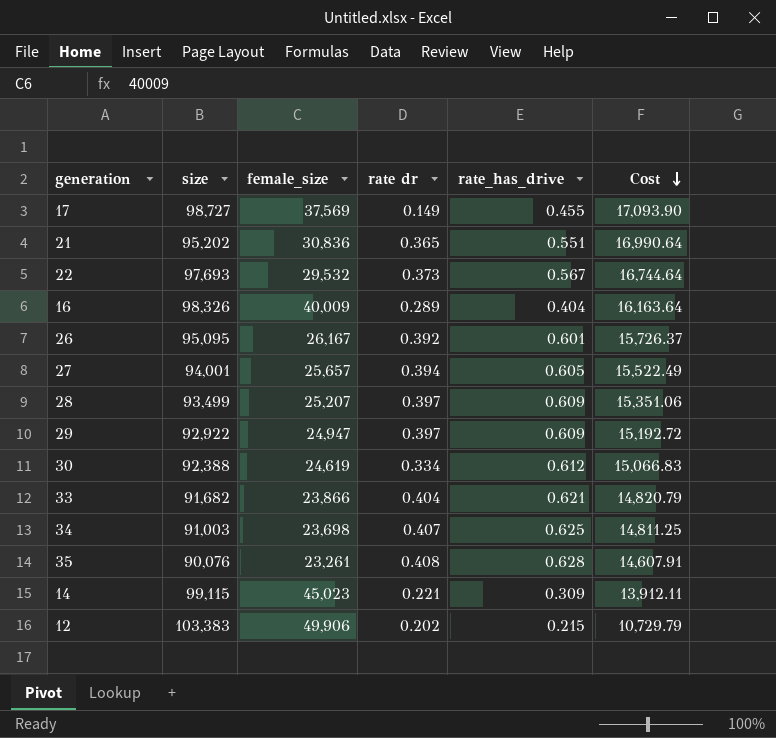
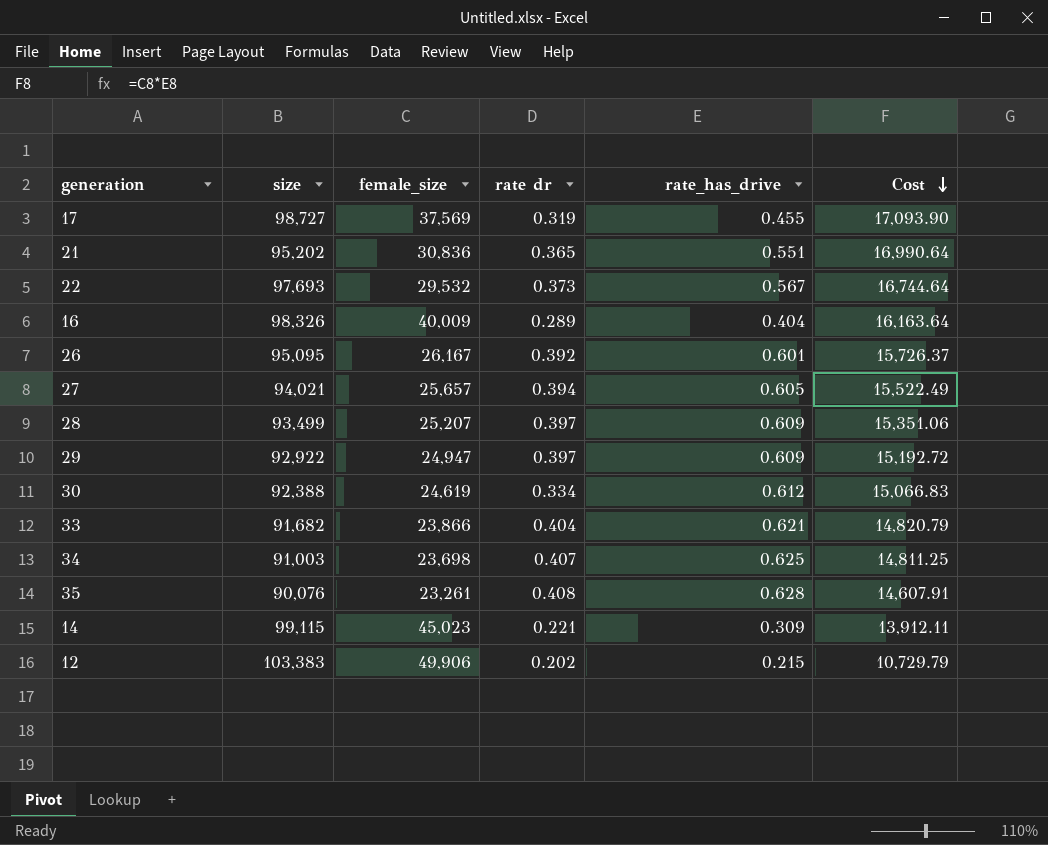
17 | rate dr: 0.149 -> 0.319
27 | size: 94,001 -> 94,021

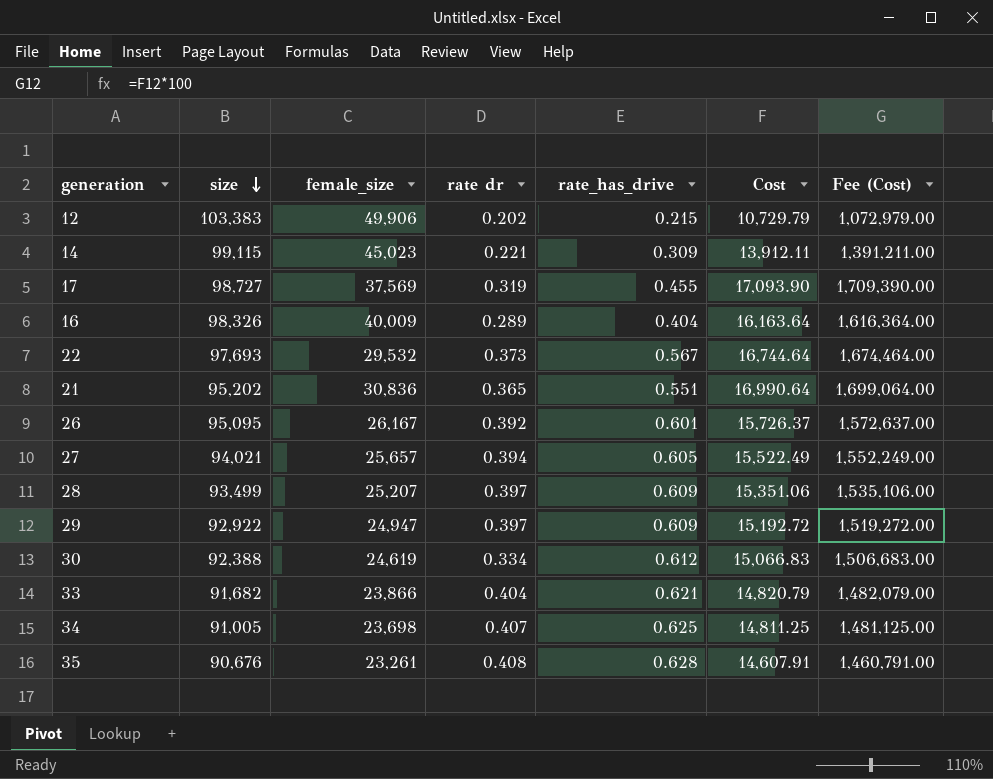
row order: Cost descending -> size descending
column Fee (Cost) | formula: none -> [Cost] * 100
34 | size: 91,003 -> 91,005
35 | size: 90,076 -> 90,676

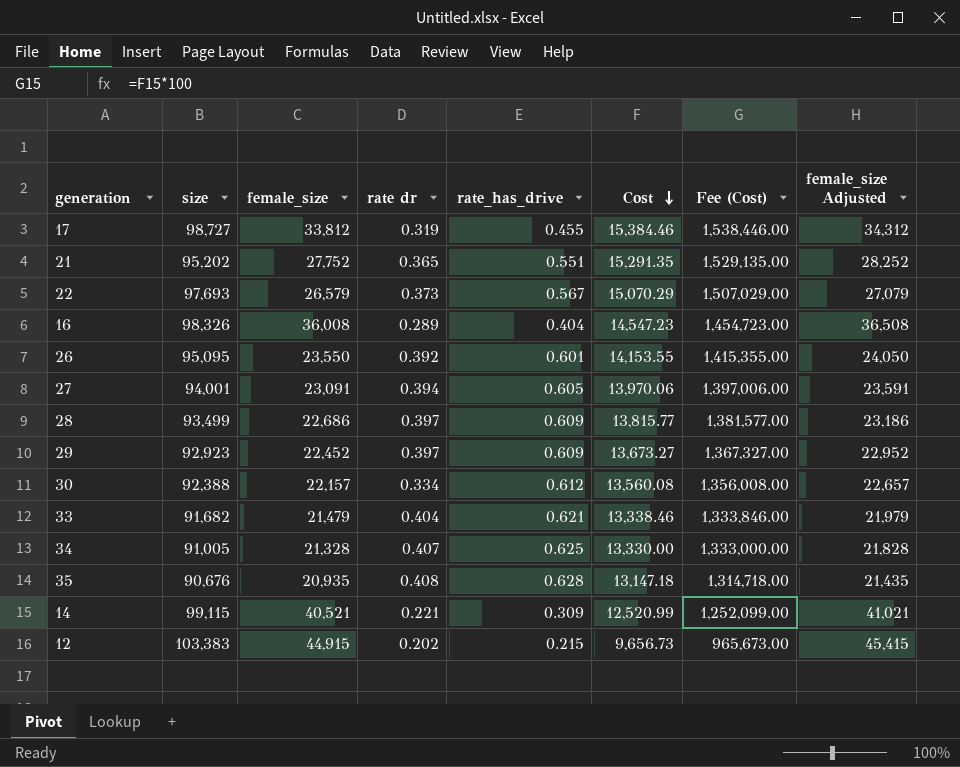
row order: size descending -> Cost descending
column female_size Adjusted | formula: none -> [female_size] + 500
17 | female_size: 37,569 -> 33,812
17 | Cost: 17,093.90 -> 15,384.46
17 | Fee (Cost): 1,709,390.00 -> 1,538,446.00
21 | female_size: 30,836 -> 27,752
21 | Cost: 16,990.64 -> 15,291.35
21 | Fee (Cost): 1,699,064.00 -> 1,529,135.00
22 | female_size: 29,532 -> 26,579
22 | Cost: 16,744.64 -> 15,070.29
22 | Fee (Cost): 1,674,464.00 -> 1,507,029.00
16 | female_size: 40,009 -> 36,008
16 | Cost: 16,163.64 -> 14,547.23
16 | Fee (Cost): 1,616,364.00 -> 1,454,723.00
26 | female_size: 26,167 -> 23,550
26 | Cost: 15,726.37 -> 14,153.55
26 | Fee (Cost): 1,572,637.00 -> 1,415,355.00
27 | size: 94,021 -> 94,001
27 | female_size: 25,657 -> 23,091
27 | Cost: 15,522.49 -> 13,970.06
27 | Fee (Cost): 1,552,249.00 -> 1,397,006.00
28 | female_size: 25,207 -> 22,686
28 | Cost: 15,351.06 -> 13,815.77
28 | Fee (Cost): 1,535,106.00 -> 1,381,577.00
29 | size: 92,922 -> 92,923
29 | female_size: 24,947 -> 22,452
29 | Cost: 15,192.72 -> 13,673.27
29 | Fee (Cost): 1,519,272.00 -> 1,367,327.00
30 | female_size: 24,619 -> 22,157
30 | Cost: 15,066.83 -> 13,560.08
30 | Fee (Cost): 1,506,683.00 -> 1,356,008.00
33 | female_size: 23,866 -> 21,479
33 | Cost: 14,820.79 -> 13,338.46
33 | Fee (Cost): 1,482,079.00 -> 1,333,846.00
34 | female_size: 23,698 -> 21,328
34 | Cost: 14,811.25 -> 13,330.00
34 | Fee (Cost): 1,481,125.00 -> 1,333,000.00
35 | female_size: 23,261 -> 20,935
35 | Cost: 14,607.91 -> 13,147.18
35 | Fee (Cost): 1,460,791.00 -> 1,314,718.00
14 | female_size: 45,023 -> 40,521
14 | Cost: 13,912.11 -> 12,520.99
14 | Fee (Cost): 1,391,211.00 -> 1,252,099.00
12 | female_size: 49,906 -> 44,915
12 | Cost: 10,729.79 -> 9,656.73
12 | Fee (Cost): 1,072,979.00 -> 965,673.00

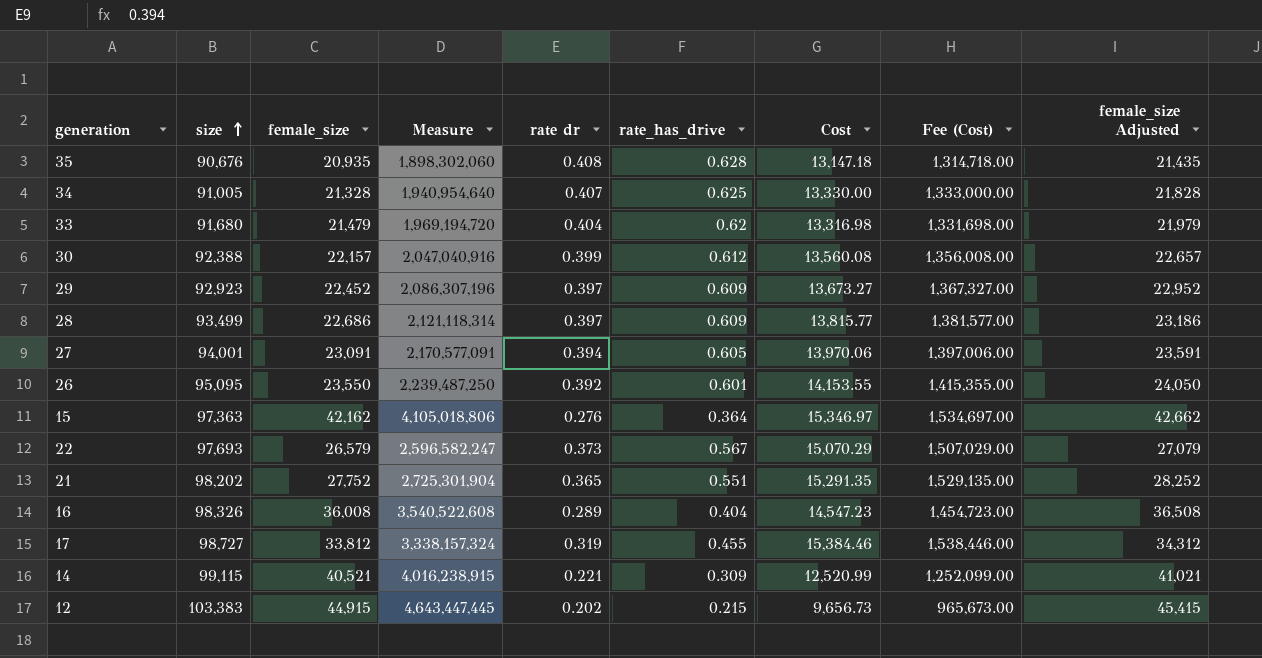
row order: Cost descending -> size ascending
column Measure | formula: none -> [size] * [female_size]
33 | size: 91,682 -> 91,680
33 | rate_has_drive: 0.621 -> 0.62
33 | Cost: 13,338.46 -> 13,316.98
33 | Fee (Cost): 1,333,846.00 -> 1,331,698.00
30 | rate dr: 0.334 -> 0.399
row 15: none -> 97,363 | 42,162 | 4,105,018,806 | 0.276 | 0.364 | 15,346.97 | 1,534,697.00 | 42,662
21 | size: 95,202 -> 98,202

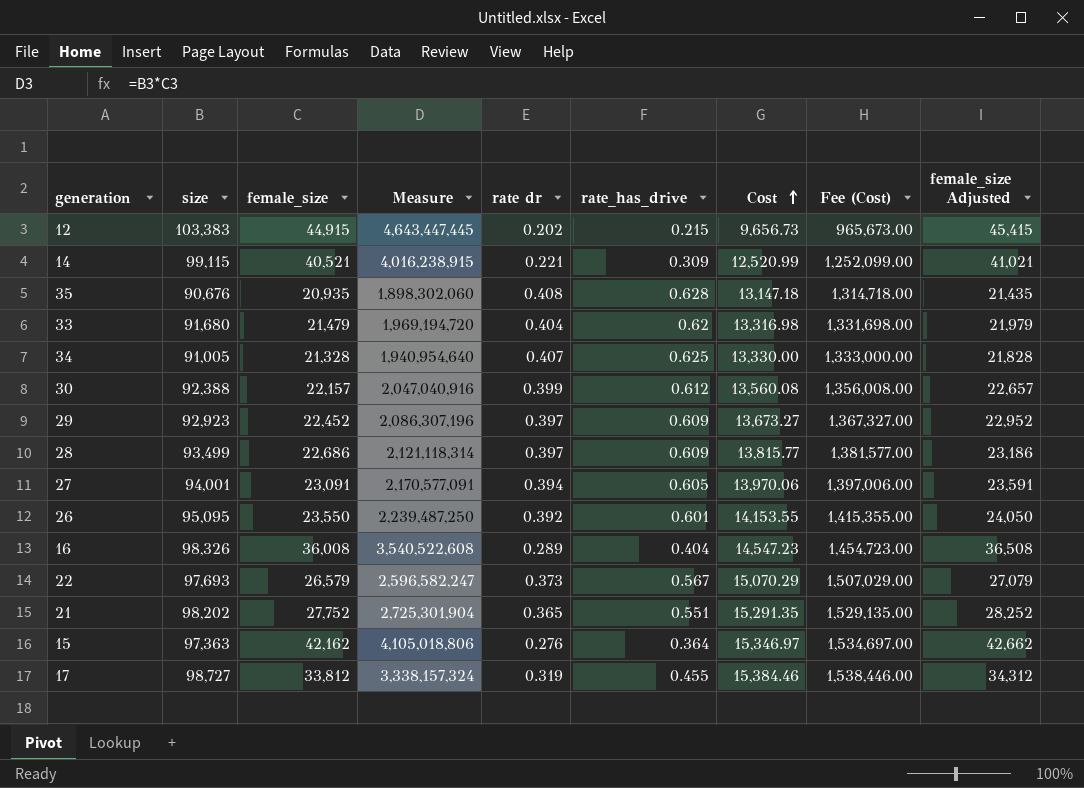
row order: size ascending -> Cost ascending

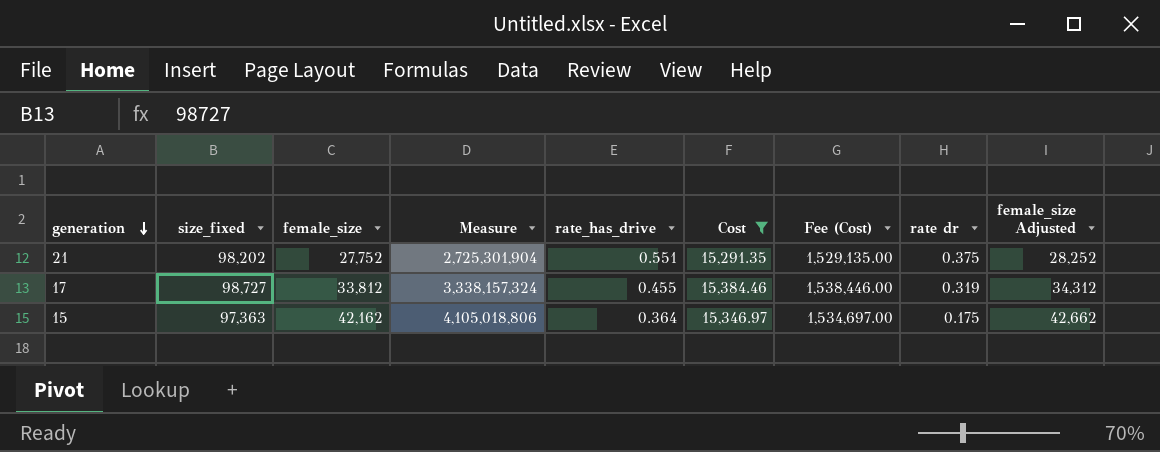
filter: none -> Cost >= 15,291.35
row order: Cost ascending -> generation descending
column name: size -> size_fixed
column rate dr | position: 5 -> 8
21 | rate dr: 0.365 -> 0.375
15 | rate dr: 0.276 -> 0.175

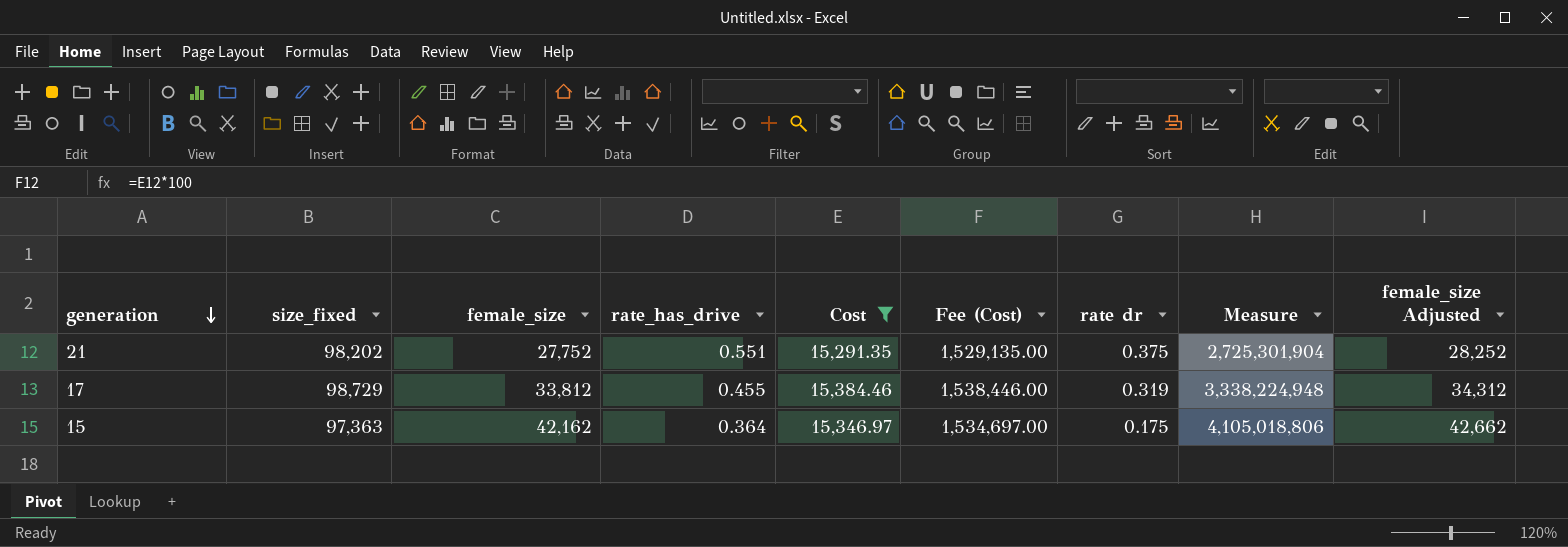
column Measure | position: 4 -> 8
17 | size_fixed: 98,727 -> 98,729
17 | Measure: 3,338,157,324 -> 3,338,224,948

